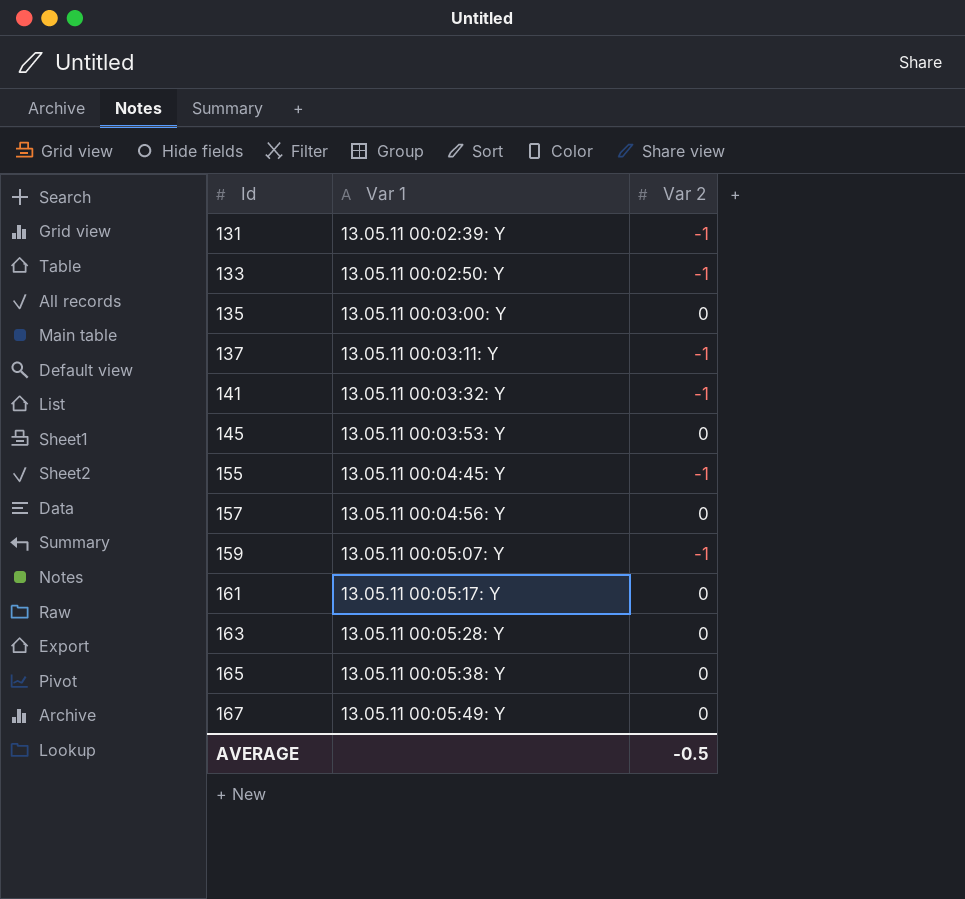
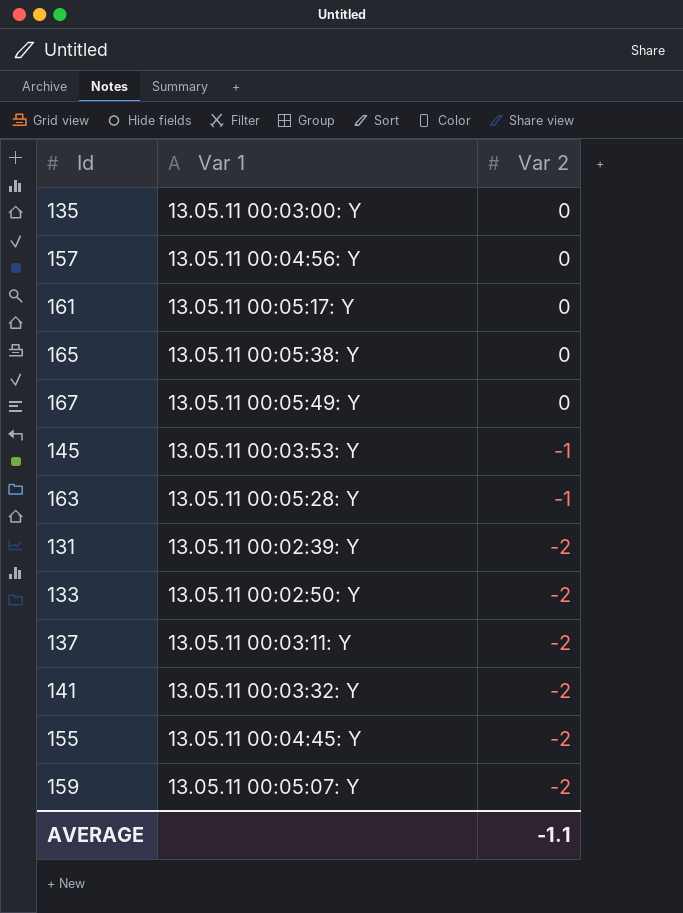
row order: Id ascending -> Var 2 descending
145 | Var 2: 0 -> -1
163 | Var 2: 0 -> -1
131 | Var 2: -1 -> -2
133 | Var 2: -1 -> -2
137 | Var 2: -1 -> -2
141 | Var 2: -1 -> -2
155 | Var 2: -1 -> -2
159 | Var 2: -1 -> -2
AVERAGE | Var 2: -0.5 -> -1.1

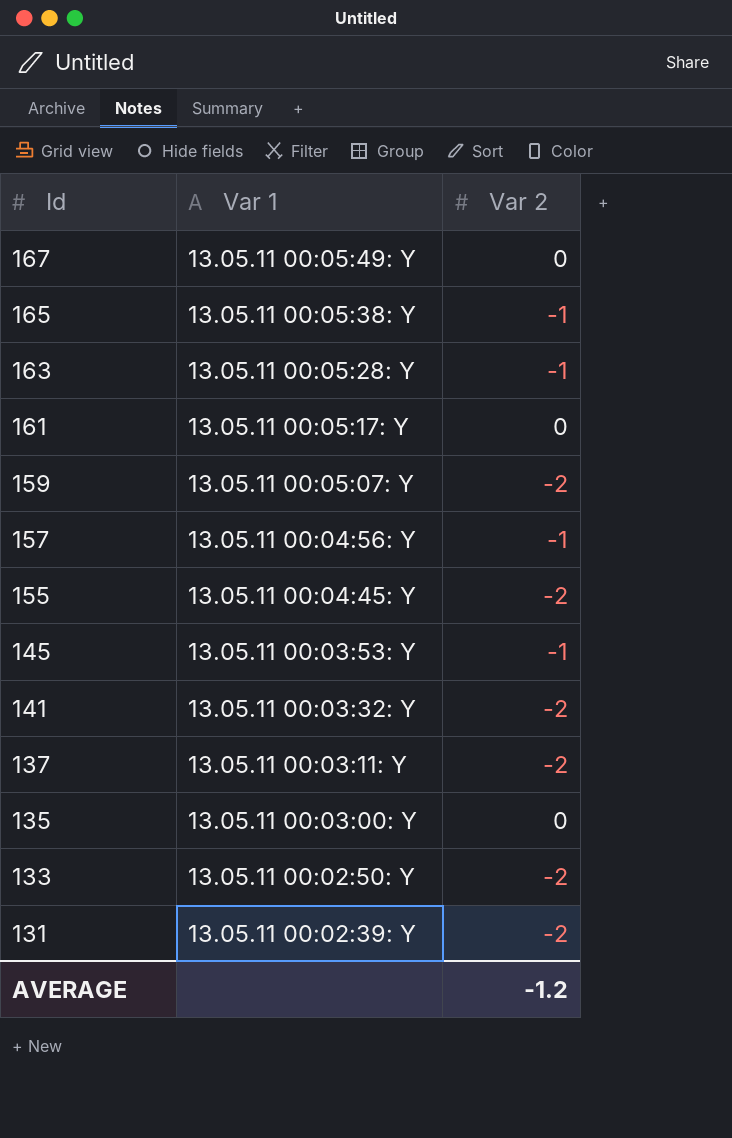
row order: Var 2 descending -> Id descending
165 | Var 2: 0 -> -1
157 | Var 2: 0 -> -1
AVERAGE | Var 2: -1.1 -> -1.2

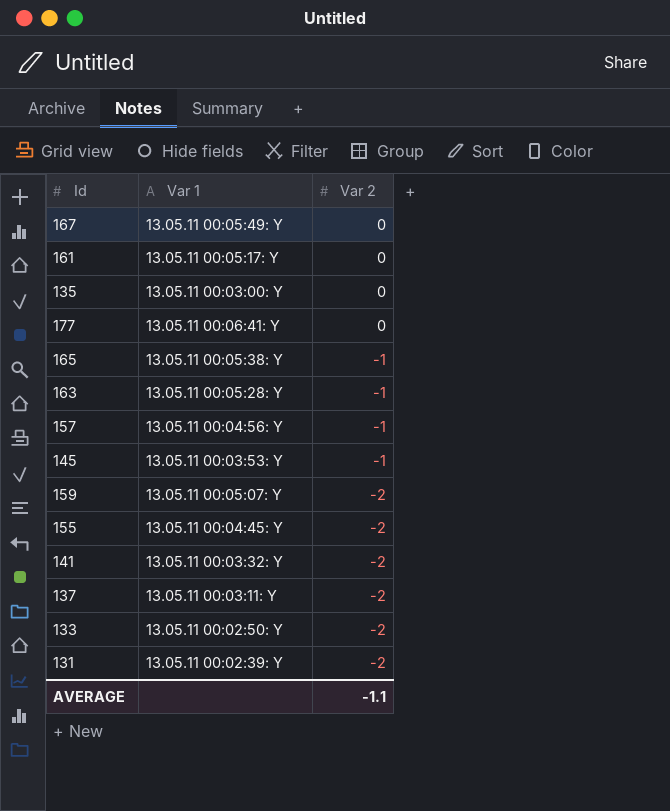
row order: Id descending -> Var 2 descending
row 177: none -> 13.05.11 00:06:41: Y | 0
AVERAGE | Var 2: -1.2 -> -1.1

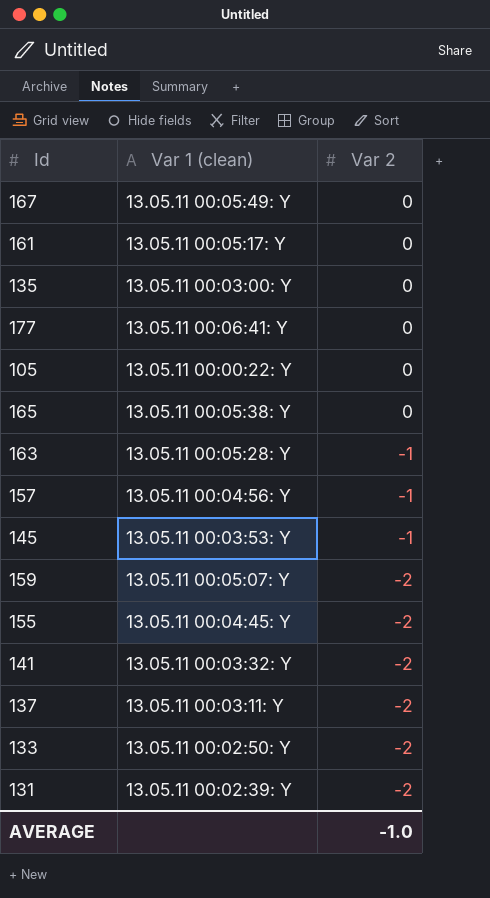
column name: Var 1 -> Var 1 (clean)
row 105: none -> 13.05.11 00:00:22: Y | 0
165 | Var 2: -1 -> 0
AVERAGE | Var 2: -1.1 -> -1.0

